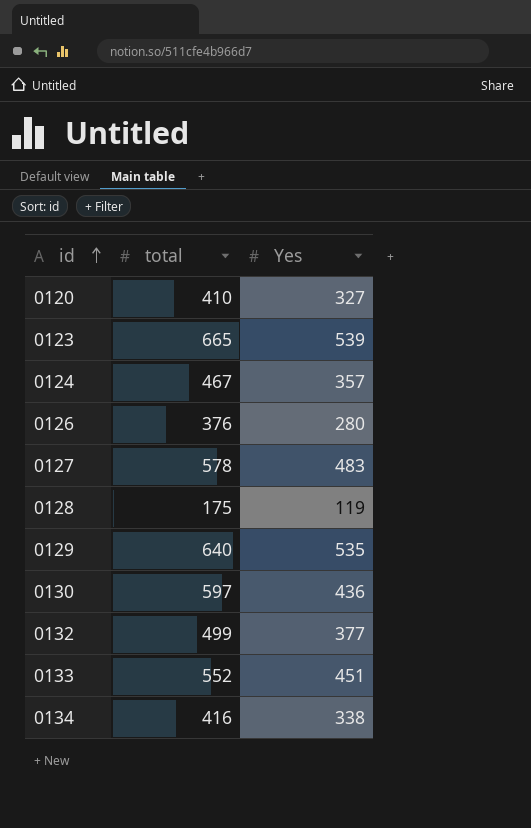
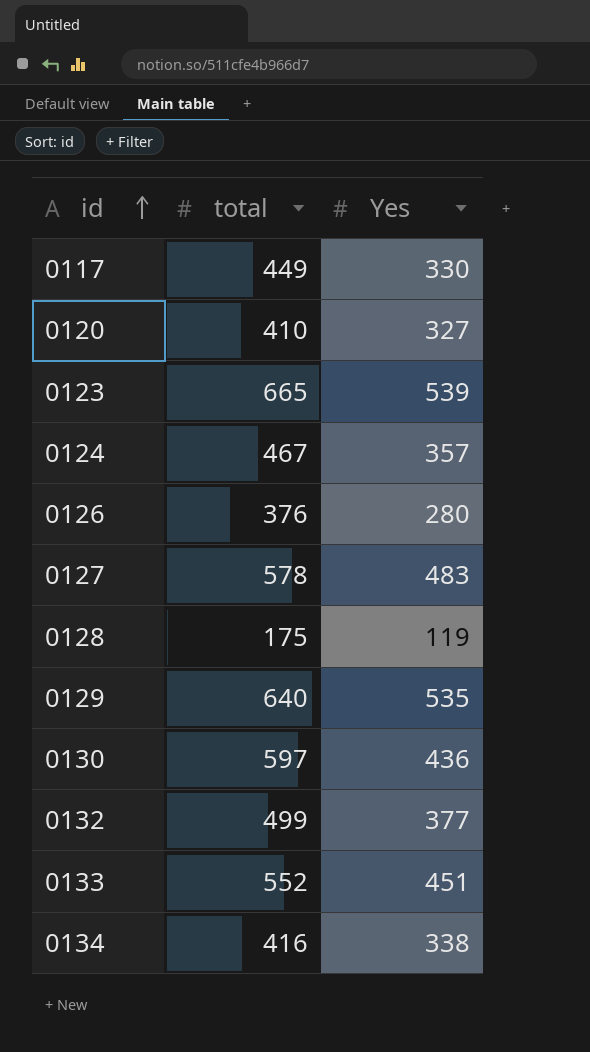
row 0117: none -> 449 | 330

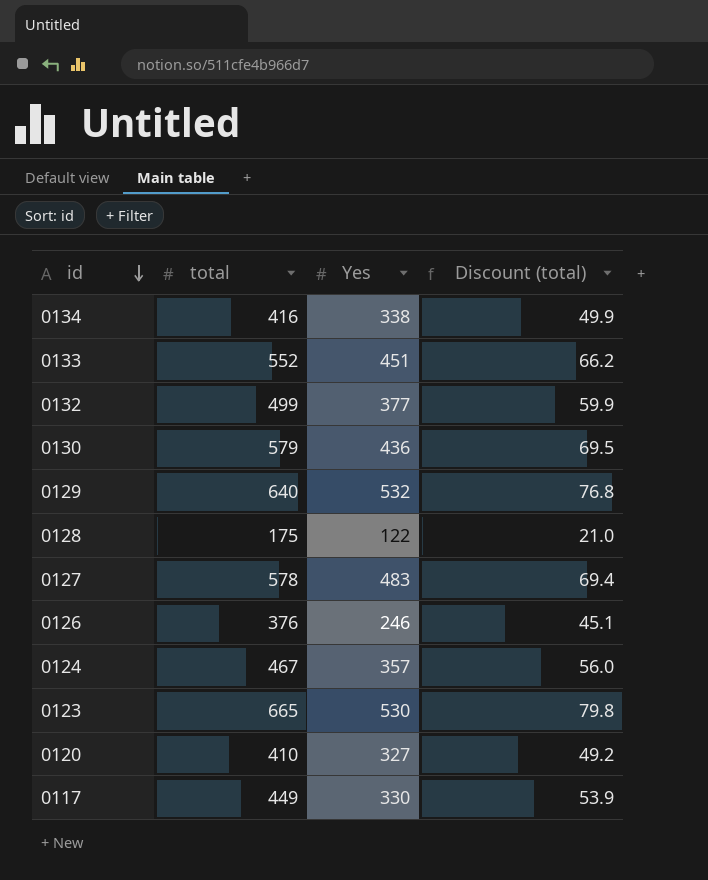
row order: id ascending -> id descending
column Discount (total) | formula: none -> [total] * 0.12
0130 | total: 597 -> 579
0129 | Yes: 535 -> 532
0128 | Yes: 119 -> 122
0126 | Yes: 280 -> 246
0123 | Yes: 539 -> 530

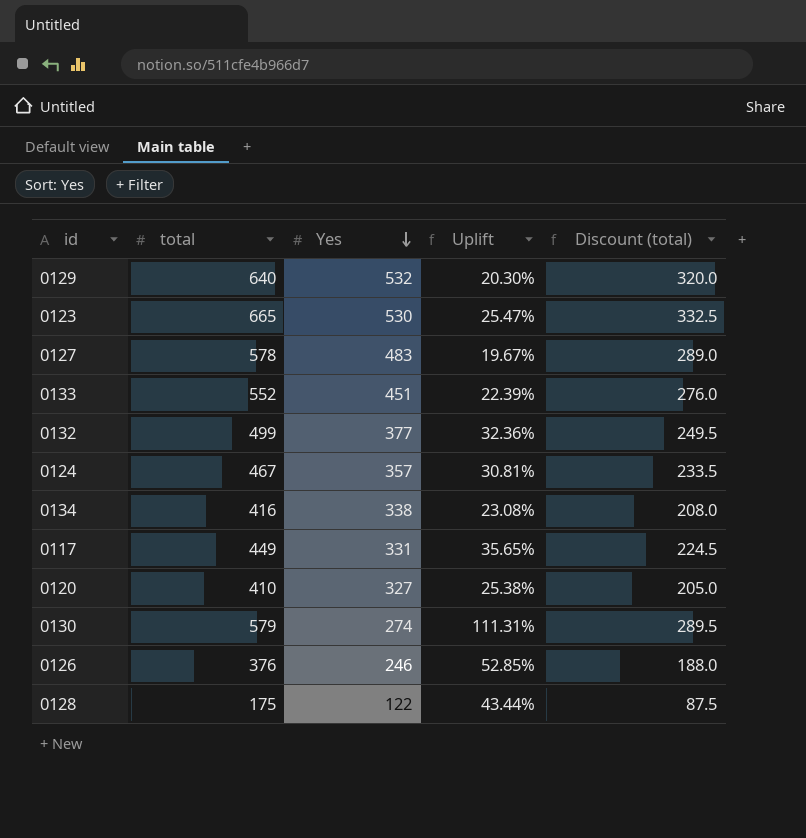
row order: id descending -> Yes descending
column Uplift | formula: none -> ([total] - [Yes]) / [Yes]
column Discount (total) | formula: [total] * 0.12 -> [total] * 0.5
0117 | Yes: 330 -> 331
0130 | Yes: 436 -> 274

